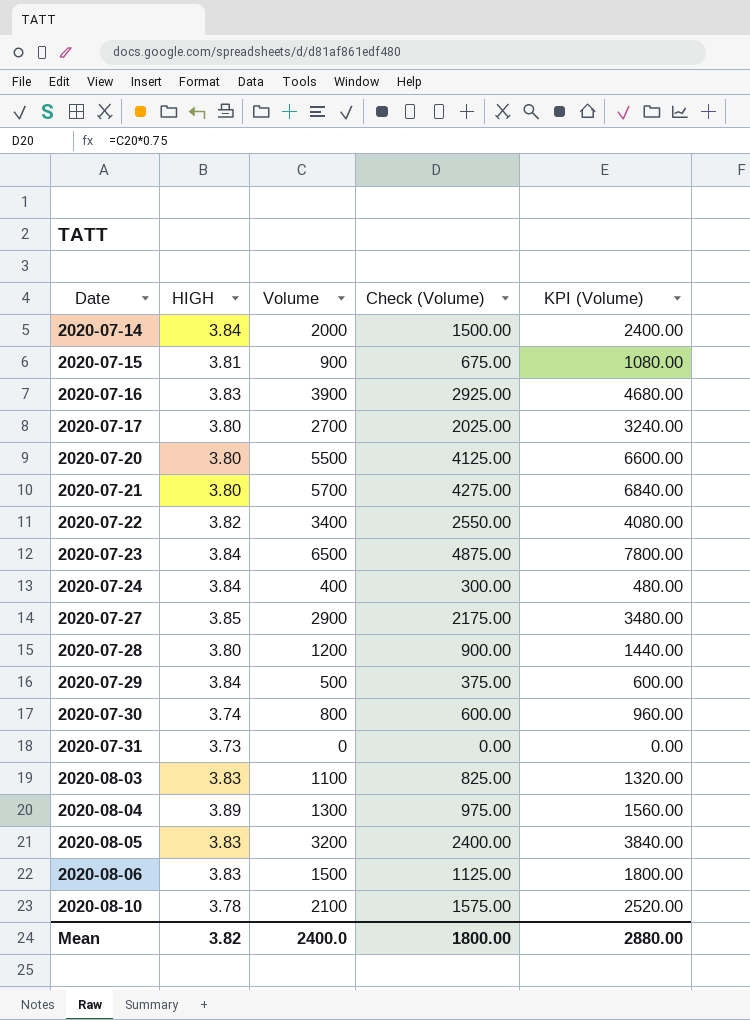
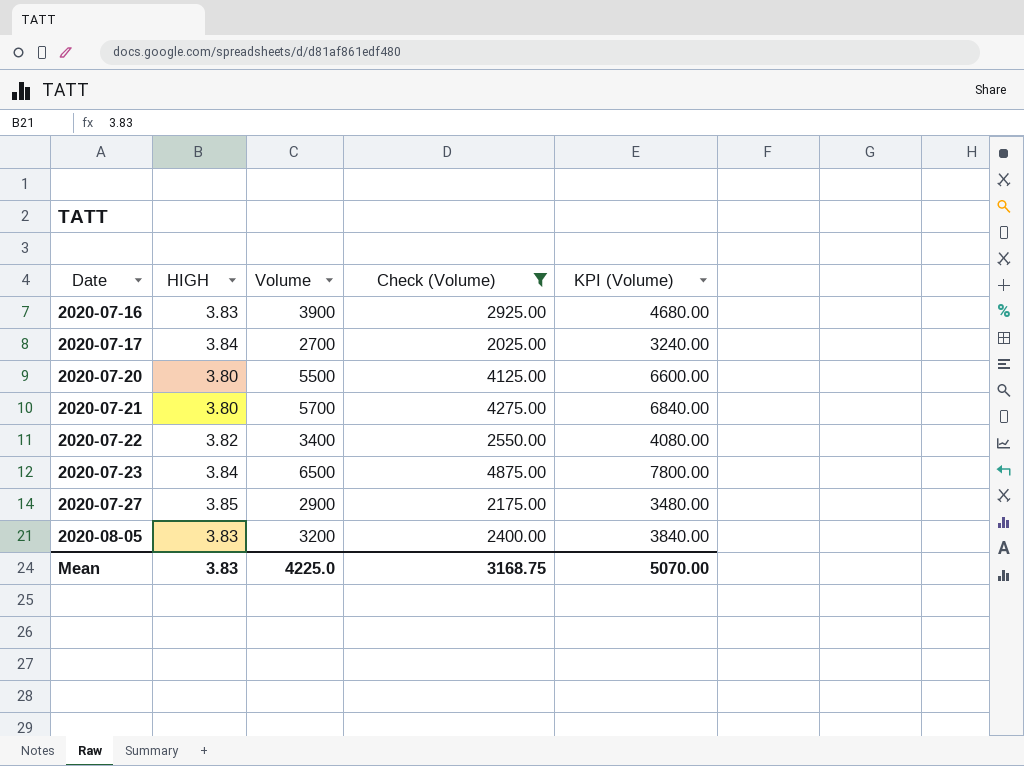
filter: none -> Check (Volume) >= 2025.00
2020-07-17 | HIGH: 3.80 -> 3.84
Mean | HIGH: 3.82 -> 3.83
Mean | Volume: 2400.0 -> 4225.0
Mean | Check (Volume): 1800.00 -> 3168.75
Mean | KPI (Volume): 2880.00 -> 5070.00

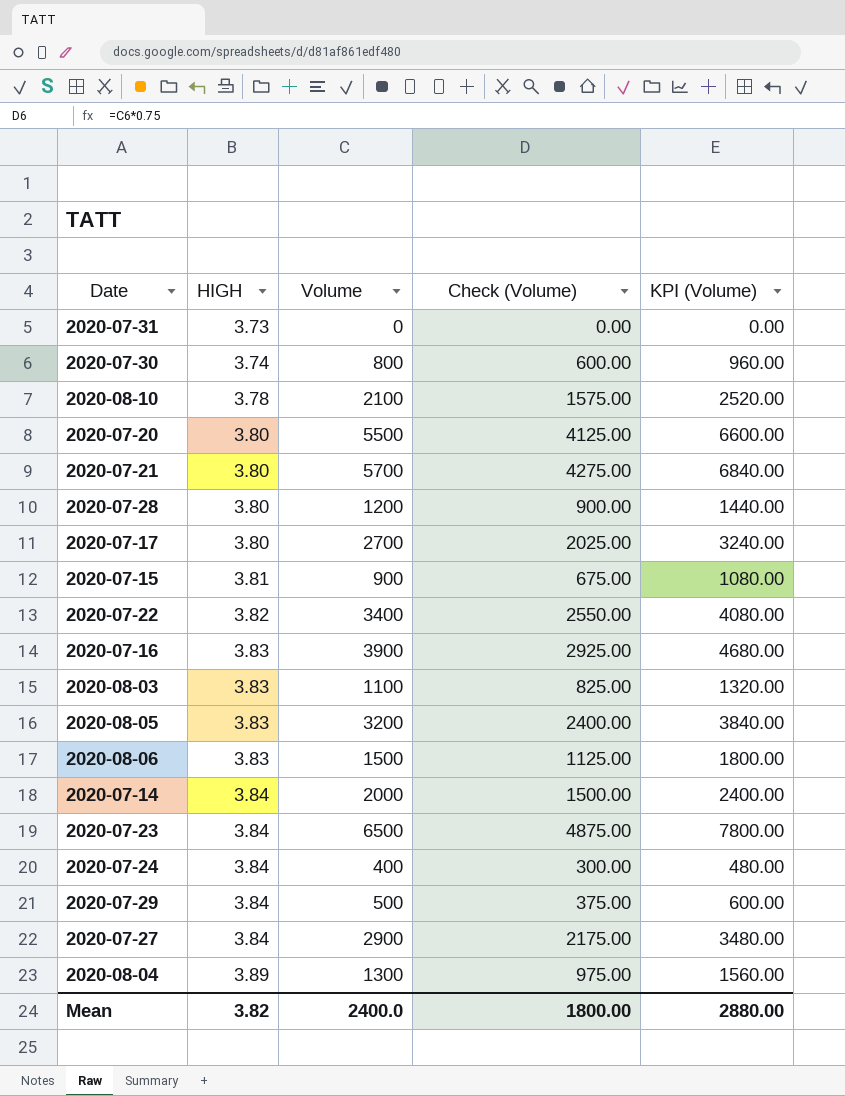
filter: Check (Volume) >= 2025.00 -> none
row order: Date ascending -> HIGH ascending
2020-07-17 | HIGH: 3.84 -> 3.80
2020-07-27 | HIGH: 3.85 -> 3.84
Mean | HIGH: 3.83 -> 3.82
Mean | Volume: 4225.0 -> 2400.0
Mean | Check (Volume): 3168.75 -> 1800.00
Mean | KPI (Volume): 5070.00 -> 2880.00

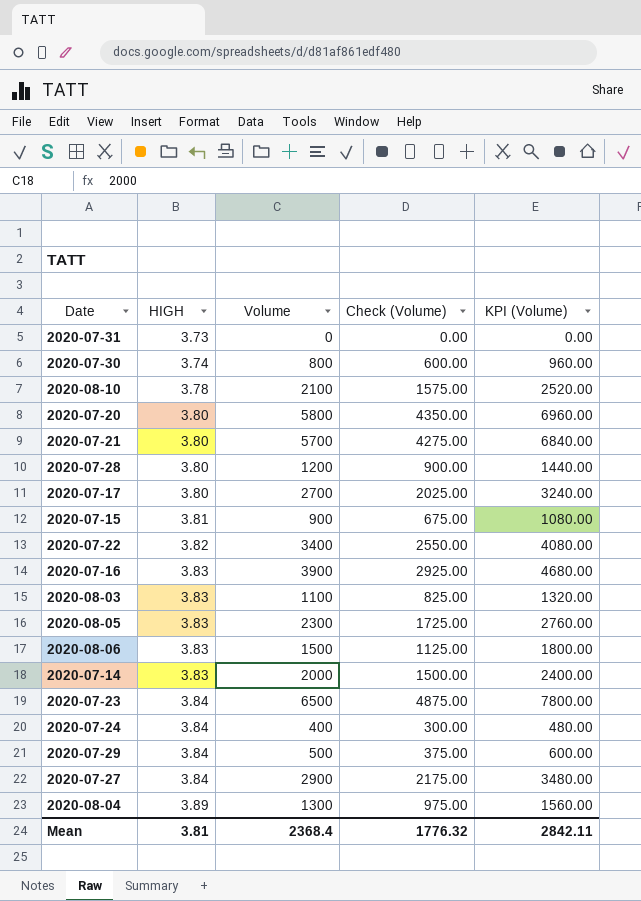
2020-07-20 | Volume: 5500 -> 5800
2020-07-20 | Check (Volume): 4125.00 -> 4350.00
2020-07-20 | KPI (Volume): 6600.00 -> 6960.00
2020-08-05 | Volume: 3200 -> 2300
2020-08-05 | Check (Volume): 2400.00 -> 1725.00
2020-08-05 | KPI (Volume): 3840.00 -> 2760.00
2020-07-14 | HIGH: 3.84 -> 3.83
Mean | HIGH: 3.82 -> 3.81
Mean | Volume: 2400.0 -> 2368.4
Mean | Check (Volume): 1800.00 -> 1776.32
Mean | KPI (Volume): 2880.00 -> 2842.11

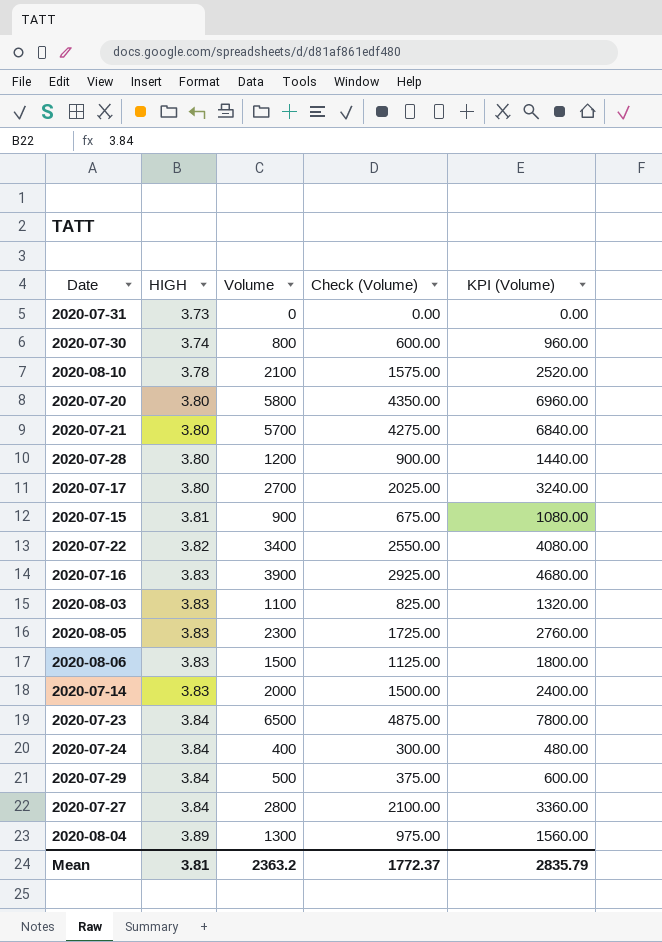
2020-07-27 | Volume: 2900 -> 2800
2020-07-27 | Check (Volume): 2175.00 -> 2100.00
2020-07-27 | KPI (Volume): 3480.00 -> 3360.00
Mean | Volume: 2368.4 -> 2363.2
Mean | Check (Volume): 1776.32 -> 1772.37
Mean | KPI (Volume): 2842.11 -> 2835.79

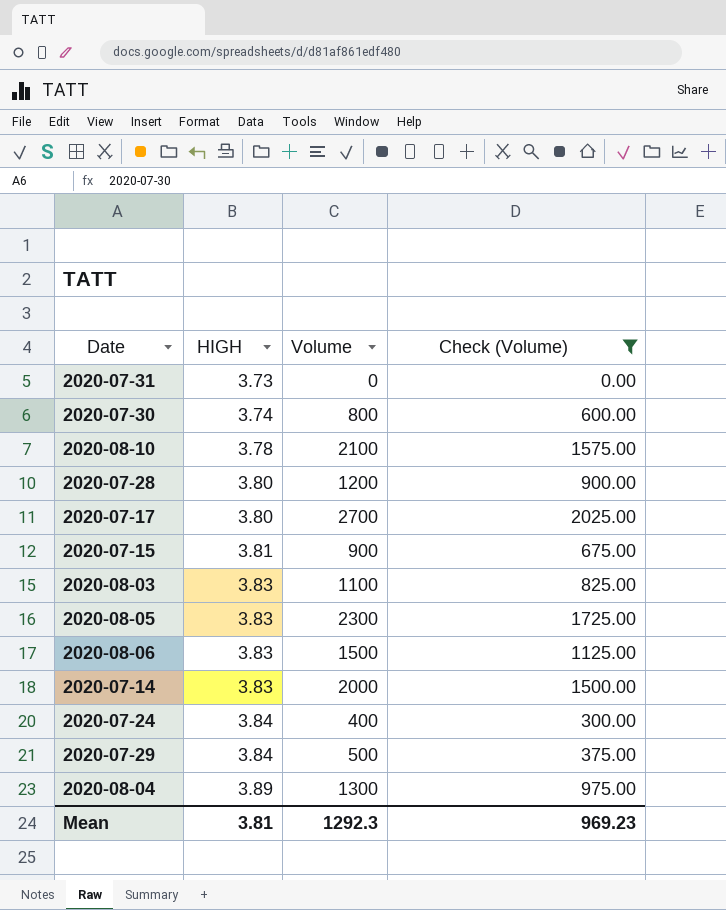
filter: none -> Check (Volume) <= 2025.00
column KPI (Volume) | formula: [Volume] * 1.2 -> none
Mean | Volume: 2363.2 -> 1292.3
Mean | Check (Volume): 1772.37 -> 969.23

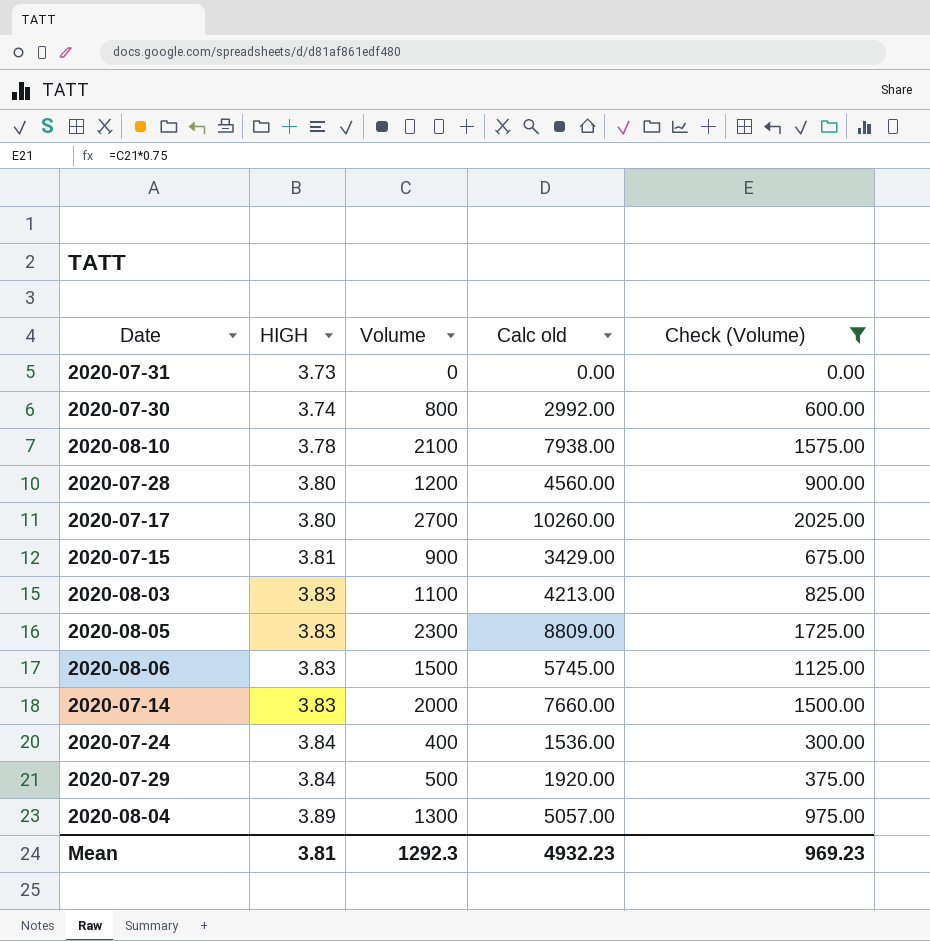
column Calc old | formula: none -> [HIGH] * [Volume]

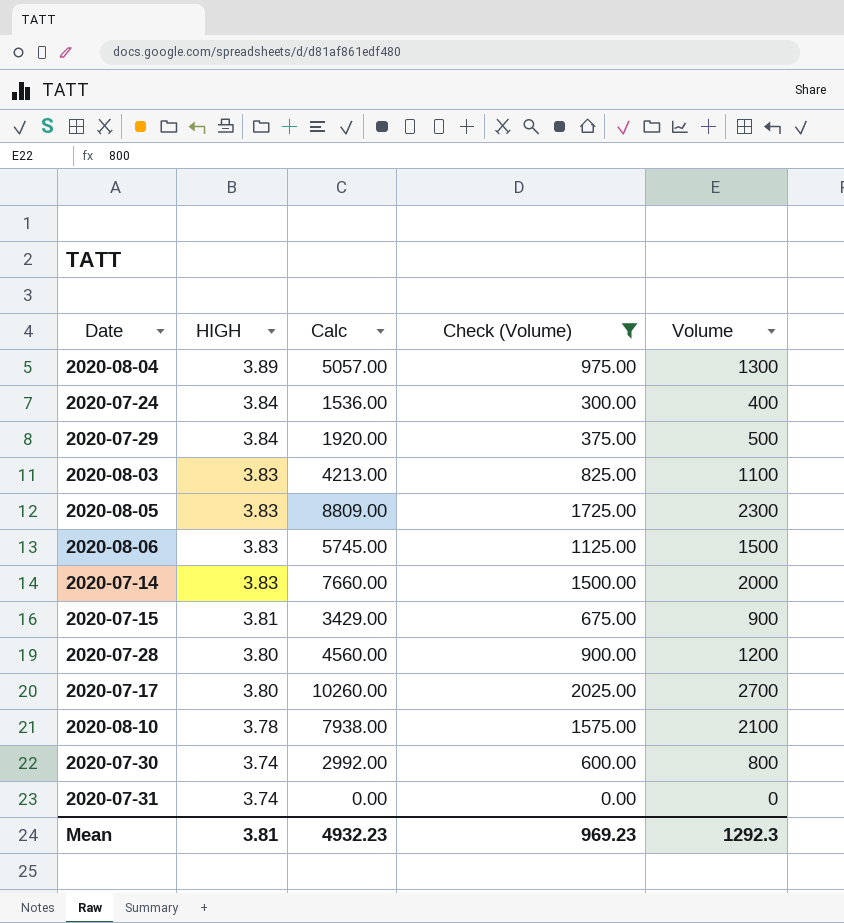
row order: HIGH ascending -> HIGH descending
column name: Calc old -> Calc
column Volume | position: 3 -> 5
2020-07-31 | HIGH: 3.73 -> 3.74

